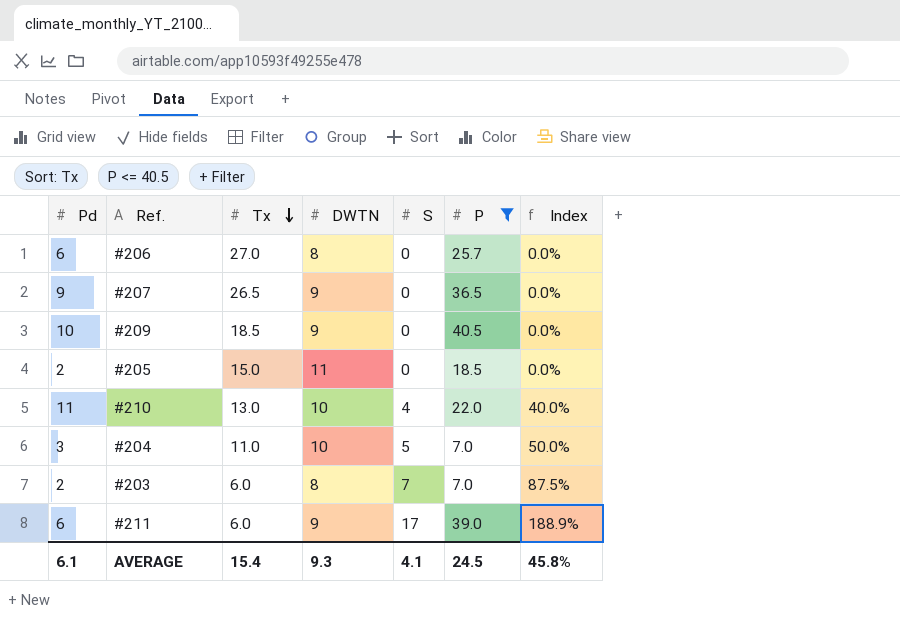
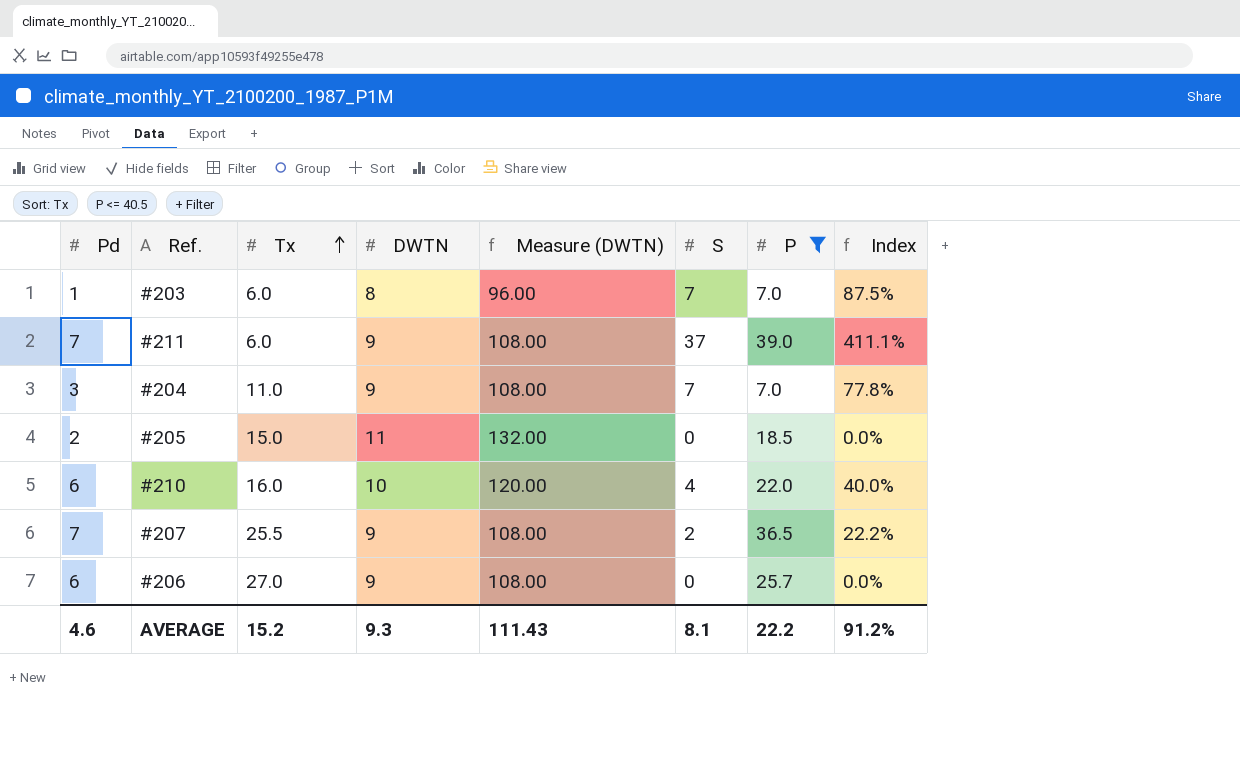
row order: Tx descending -> Tx ascending
column Measure (DWTN) | formula: none -> [DWTN] * 12
row #209: 10 | 18.5 | 9 | 0 | 40.5 | 0.0% -> none
#203 | Pd: 2 -> 1
#211 | Pd: 6 -> 7
#211 | S: 17 -> 37
#211 | Index: 188.9% -> 411.1%
#204 | DWTN: 10 -> 9
#204 | S: 5 -> 7
#204 | Index: 50.0% -> 77.8%
#210 | Pd: 11 -> 6
#210 | Tx: 13.0 -> 16.0
#207 | Pd: 9 -> 7
#207 | Tx: 26.5 -> 25.5
#207 | S: 0 -> 2
#207 | Index: 0.0% -> 22.2%
#206 | DWTN: 8 -> 9
AVERAGE | Pd: 6.1 -> 4.6
AVERAGE | Tx: 15.4 -> 15.2
AVERAGE | S: 4.1 -> 8.1
AVERAGE | P: 24.5 -> 22.2
AVERAGE | Index: 45.8% -> 91.2%

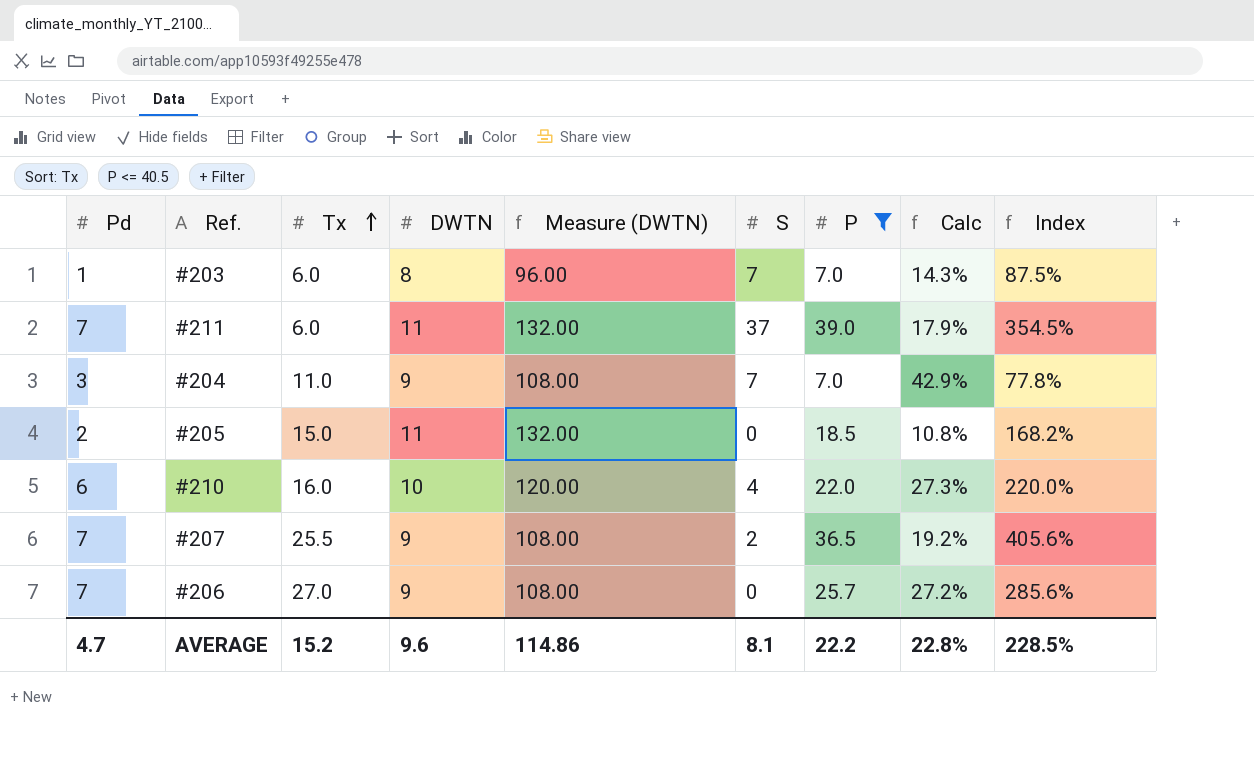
column Calc | formula: none -> [Pd] / [P]
column Index | formula: [S] / [DWTN] -> [P] / [DWTN]
#211 | DWTN: 9 -> 11
#211 | Measure (DWTN): 108.00 -> 132.00
#206 | Pd: 6 -> 7
AVERAGE | Pd: 4.6 -> 4.7
AVERAGE | DWTN: 9.3 -> 9.6
AVERAGE | Measure (DWTN): 111.43 -> 114.86
AVERAGE | Index: 91.2% -> 228.5%

